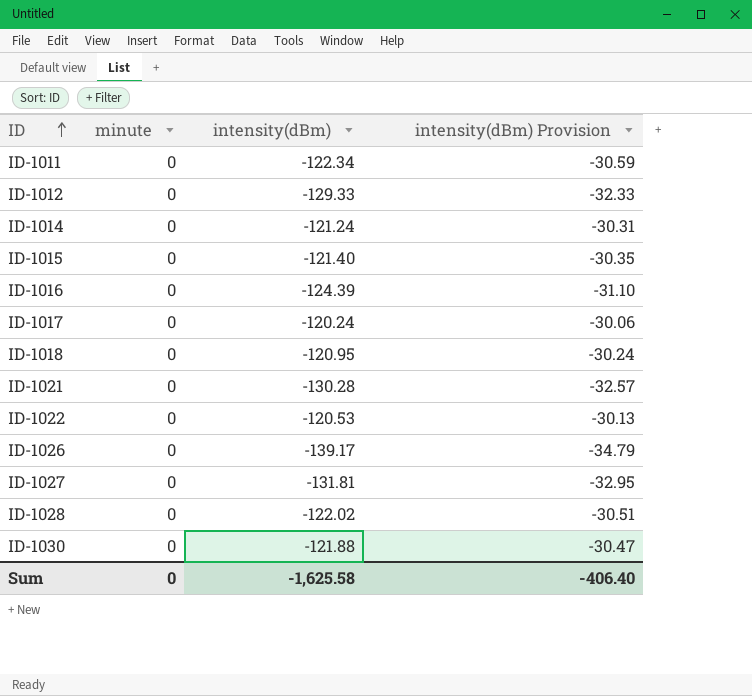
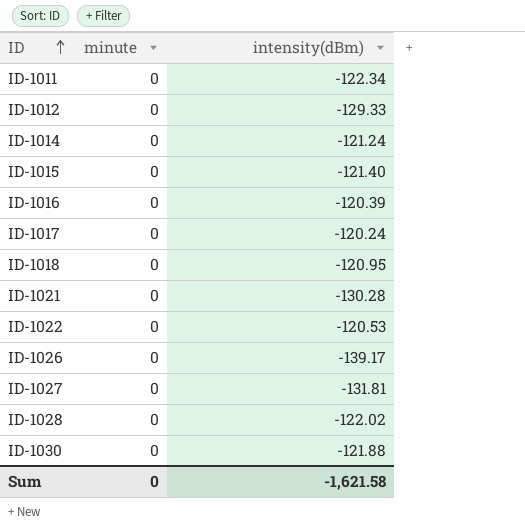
column intensity(dBm) Provision | formula: [intensity(dBm)] * 0.25 -> none
ID-1016 | intensity(dBm): -124.39 -> -120.39
Sum | intensity(dBm): -1,625.58 -> -1,621.58

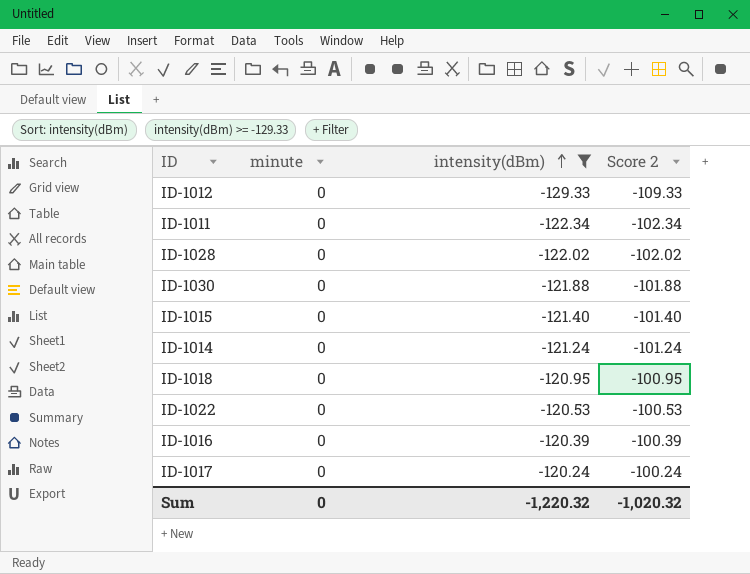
filter: none -> intensity(dBm) >= -129.33
row order: ID ascending -> intensity(dBm) ascending
column Score 2 | formula: none -> [intensity(dBm)] + 20
Sum | intensity(dBm): -1,621.58 -> -1,220.32

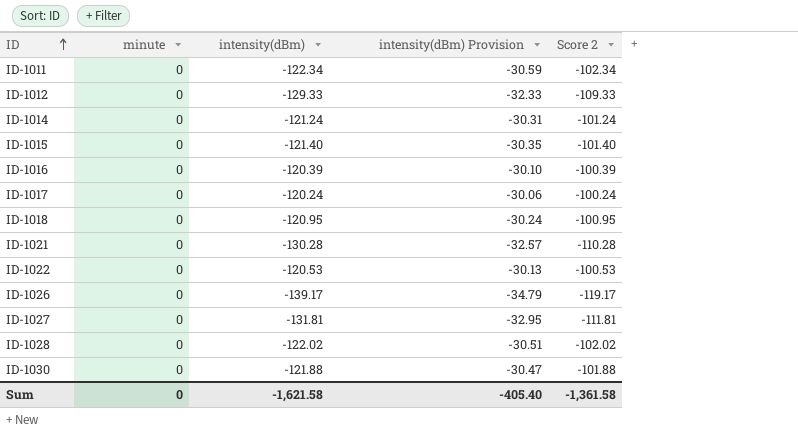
filter: intensity(dBm) >= -129.33 -> none
row order: intensity(dBm) ascending -> ID ascending
column intensity(dBm) Provision | formula: none -> [intensity(dBm)] * 0.25
Sum | intensity(dBm): -1,220.32 -> -1,621.58
Sum | Score 2: -1,020.32 -> -1,361.58

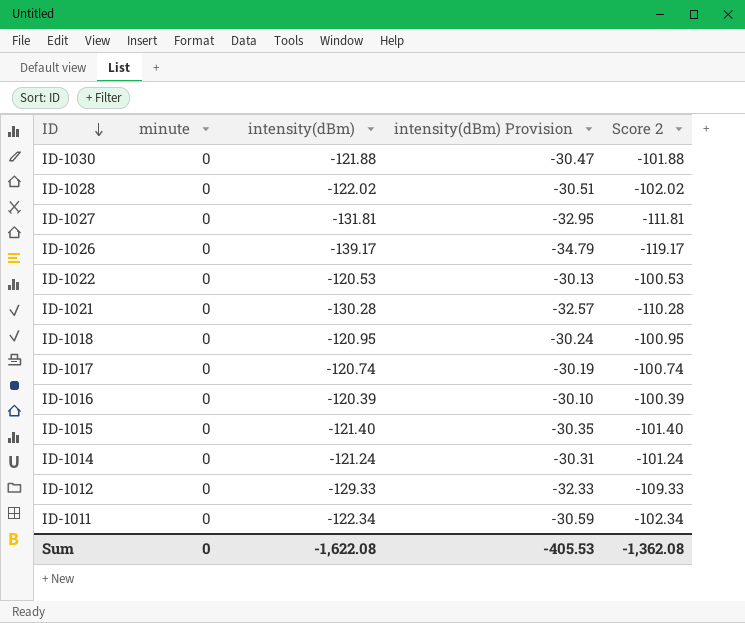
row order: ID ascending -> ID descending
ID-1017 | intensity(dBm): -120.24 -> -120.74
ID-1017 | intensity(dBm) Provision: -30.06 -> -30.19
ID-1017 | Score 2: -100.24 -> -100.74
Sum | intensity(dBm): -1,621.58 -> -1,622.08
Sum | intensity(dBm) Provision: -405.40 -> -405.53
Sum | Score 2: -1,361.58 -> -1,362.08

